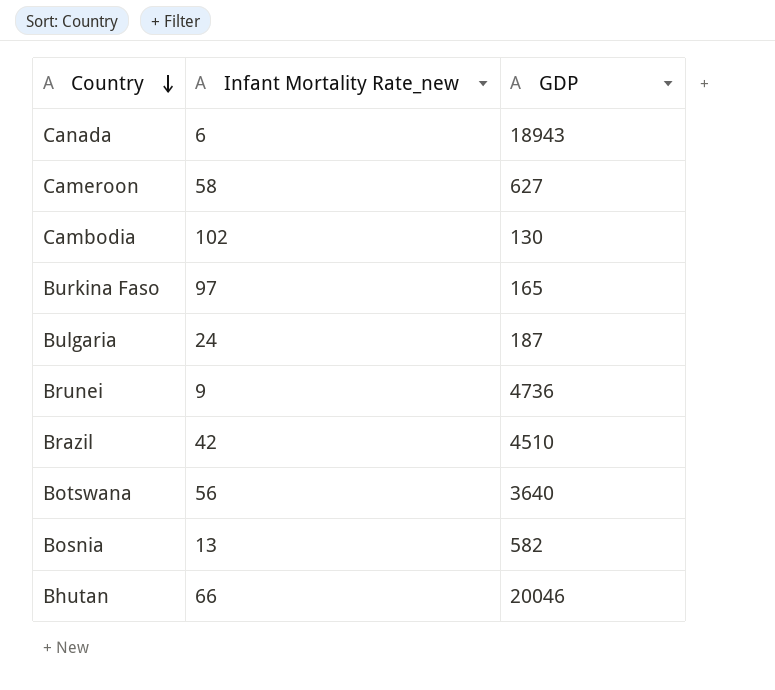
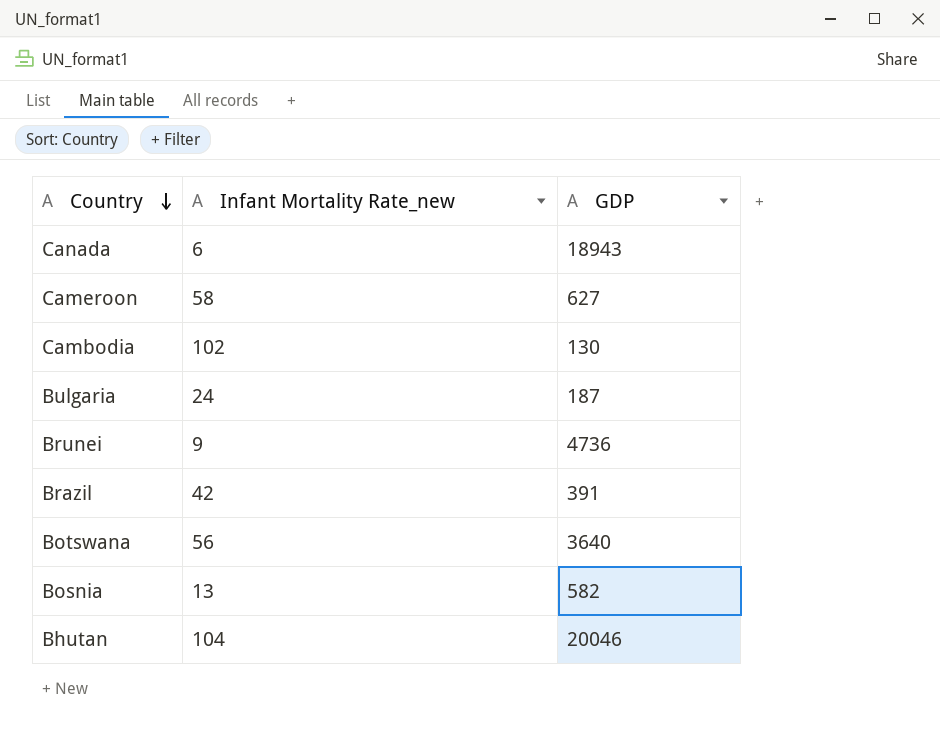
row Burkina Faso: 97 | 165 -> none
Brazil | GDP: 4510 -> 391
Bhutan | Infant Mortality Rate_new: 66 -> 104

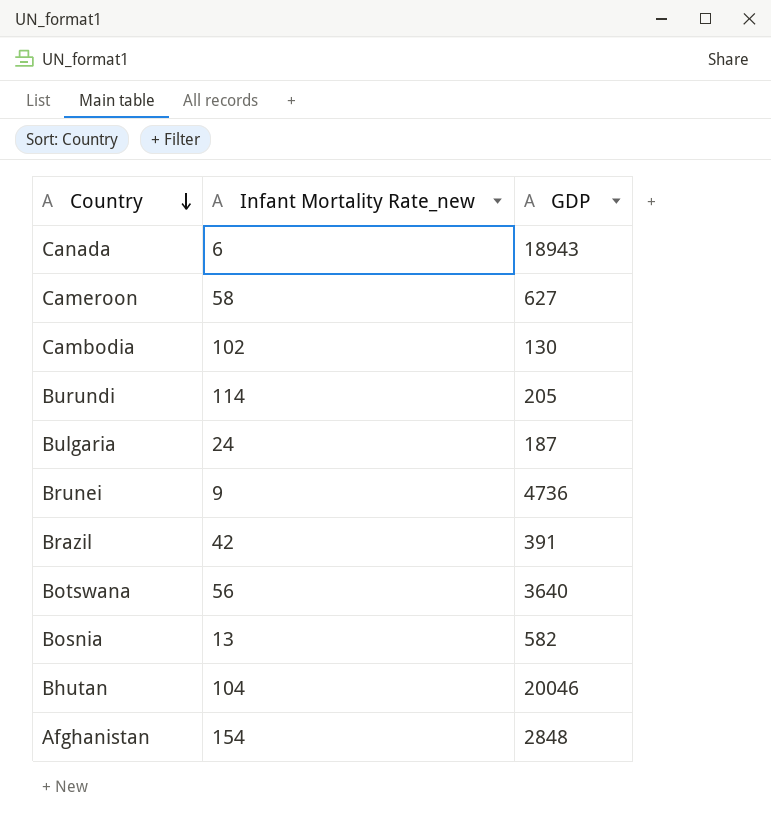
row Burundi: none -> 114 | 205
row Afghanistan: none -> 154 | 2848

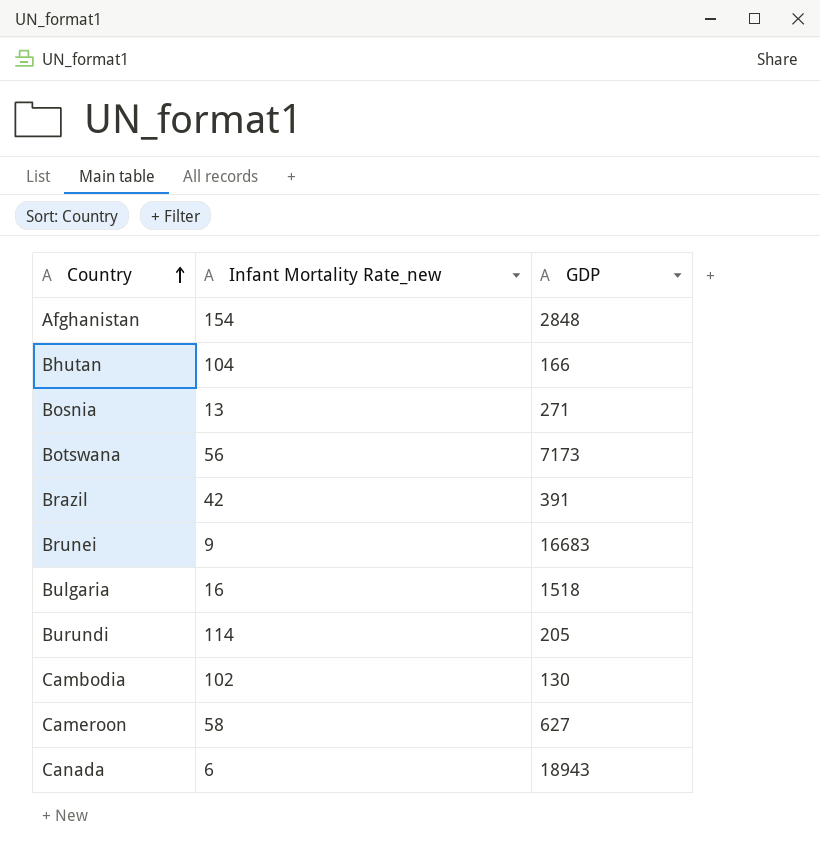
row order: Country descending -> Country ascending
Bhutan | GDP: 20046 -> 166
Bosnia | GDP: 582 -> 271
Botswana | GDP: 3640 -> 7173
Brunei | GDP: 4736 -> 16683
Bulgaria | Infant Mortality Rate_new: 24 -> 16
Bulgaria | GDP: 187 -> 1518

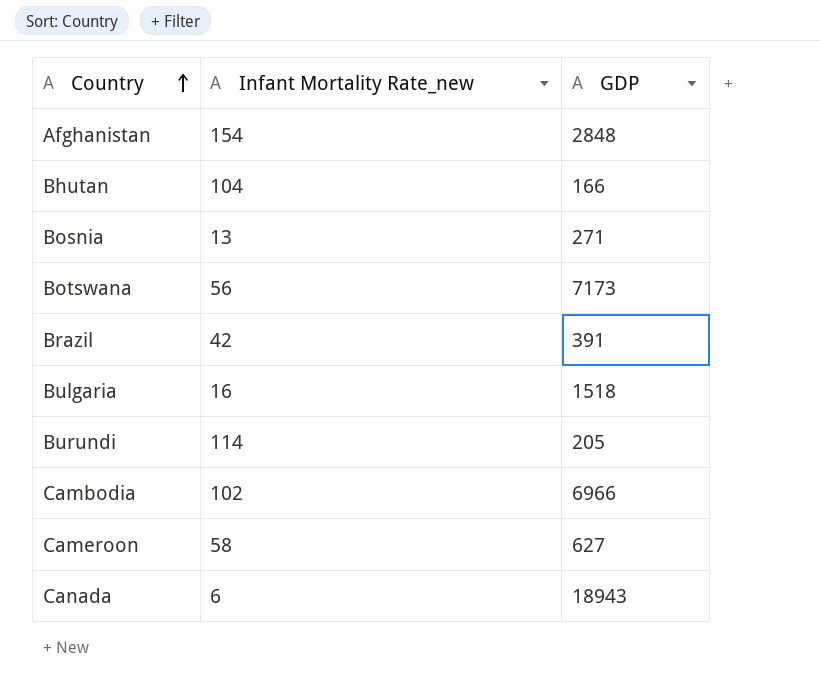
row Brunei: 9 | 16683 -> none
Cambodia | GDP: 130 -> 6966

